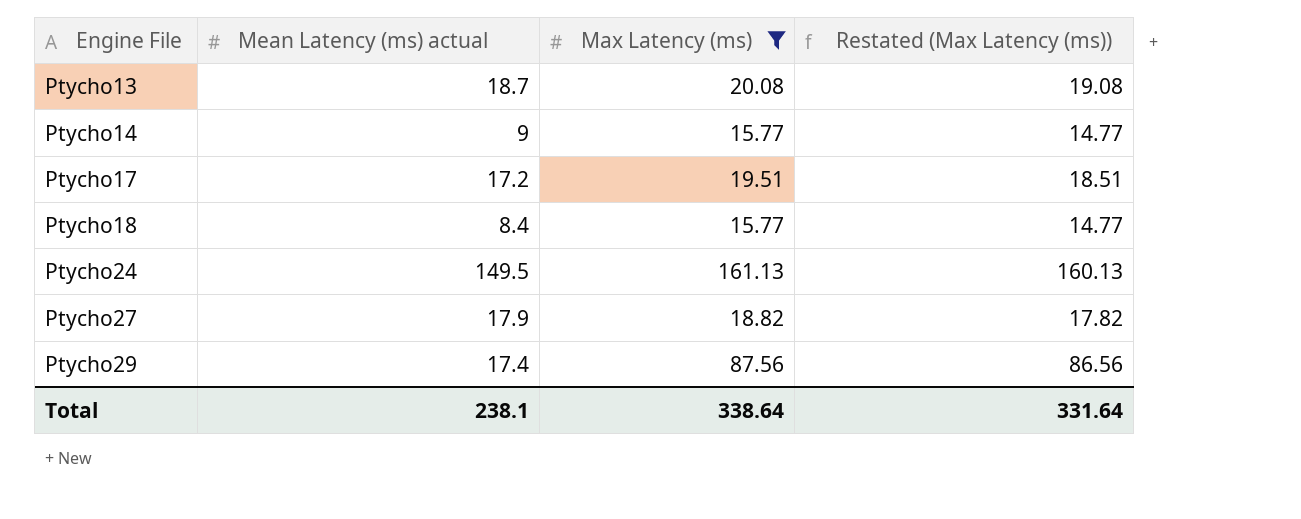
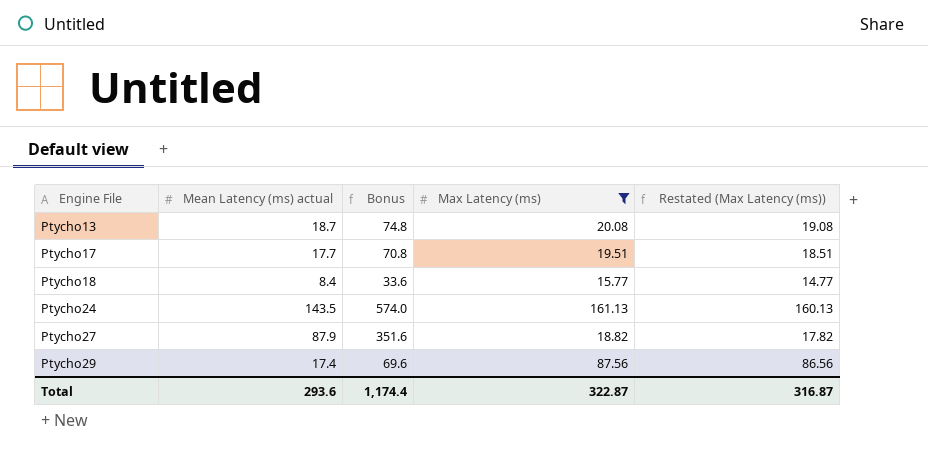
column Bonus | formula: none -> [Mean Latency (ms) actual] * 4
row Ptycho14: 9 | 15.77 | 14.77 -> none
Ptycho17 | Mean Latency (ms) actual: 17.2 -> 17.7
Ptycho24 | Mean Latency (ms) actual: 149.5 -> 143.5
Ptycho27 | Mean Latency (ms) actual: 17.9 -> 87.9
Total | Mean Latency (ms) actual: 238.1 -> 293.6
Total | Max Latency (ms): 338.64 -> 322.87
Total | Restated (Max Latency (ms)): 331.64 -> 316.87

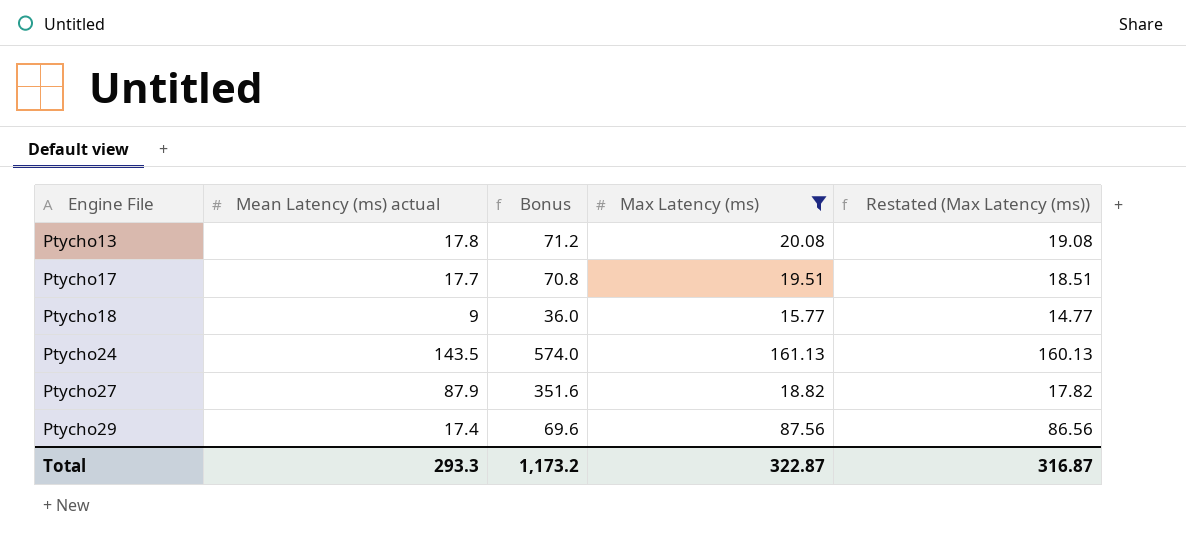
Ptycho13 | Mean Latency (ms) actual: 18.7 -> 17.8
Ptycho13 | Bonus: 74.8 -> 71.2
Ptycho18 | Mean Latency (ms) actual: 8.4 -> 9
Ptycho18 | Bonus: 33.6 -> 36.0
Total | Mean Latency (ms) actual: 293.6 -> 293.3
Total | Bonus: 1,174.4 -> 1,173.2

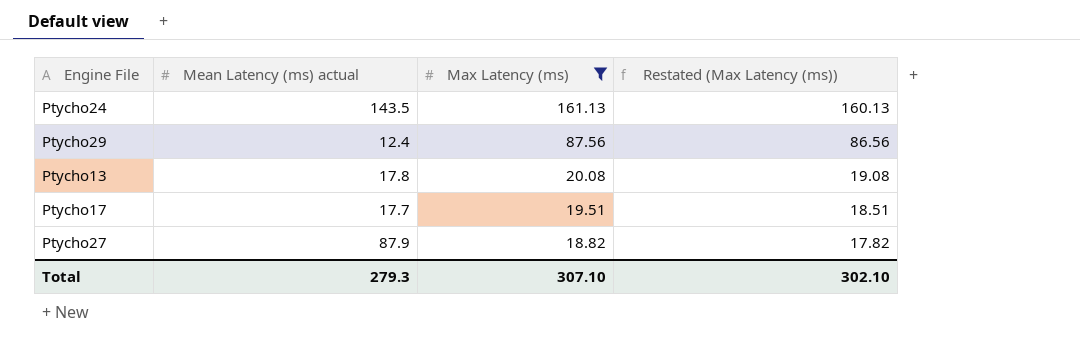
row order: Engine File ascending -> Max Latency (ms) descending
column Bonus | formula: [Mean Latency (ms) actual] * 4 -> none
row Ptycho18: 9 | 36.0 | 15.77 | 14.77 -> none
Ptycho29 | Mean Latency (ms) actual: 17.4 -> 12.4
Total | Mean Latency (ms) actual: 293.3 -> 279.3
Total | Max Latency (ms): 322.87 -> 307.10
Total | Restated (Max Latency (ms)): 316.87 -> 302.10

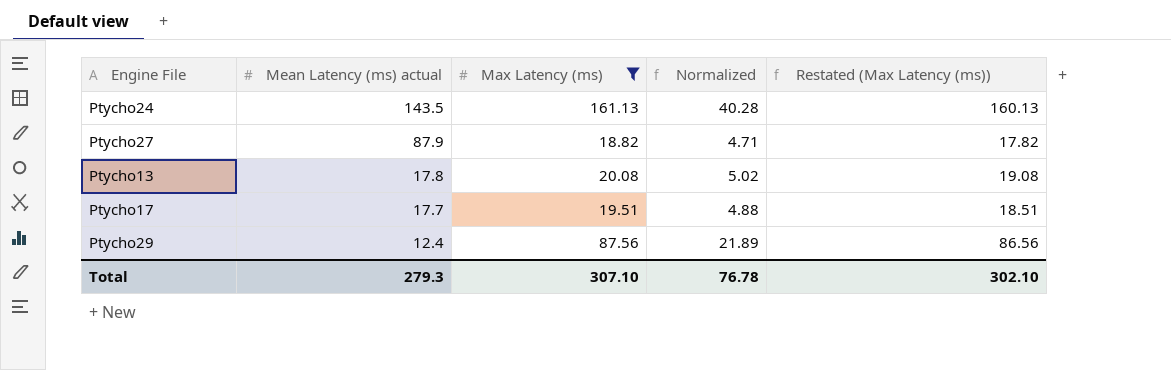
row order: Max Latency (ms) descending -> Mean Latency (ms) actual descending
column Normalized | formula: none -> [Max Latency (ms)] * 0.25

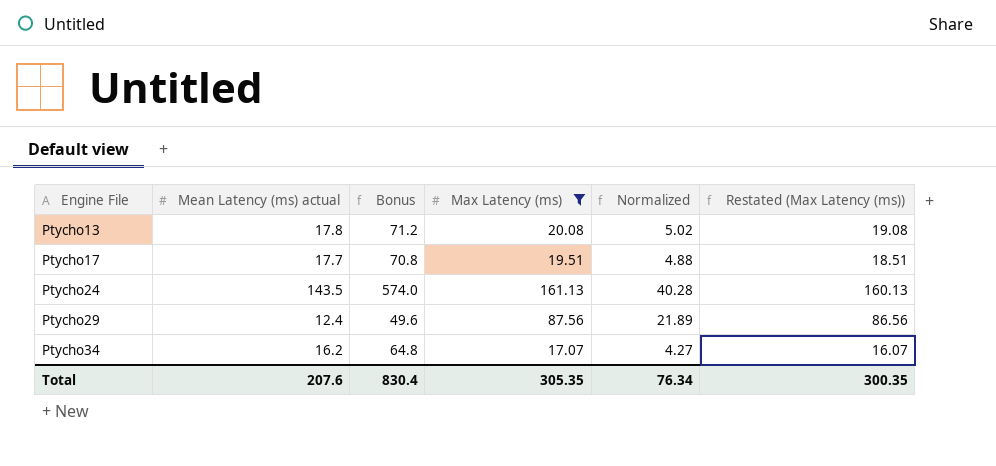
row order: Mean Latency (ms) actual descending -> Engine File ascending
column Bonus | formula: none -> [Mean Latency (ms) actual] * 4
row Ptycho27: 87.9 | 18.82 | 4.71 | 17.82 -> none
row Ptycho34: none -> 16.2 | 64.8 | 17.07 | 4.27 | 16.07
Total | Mean Latency (ms) actual: 279.3 -> 207.6
Total | Max Latency (ms): 307.10 -> 305.35
Total | Normalized: 76.78 -> 76.34
Total | Restated (Max Latency (ms)): 302.10 -> 300.35

